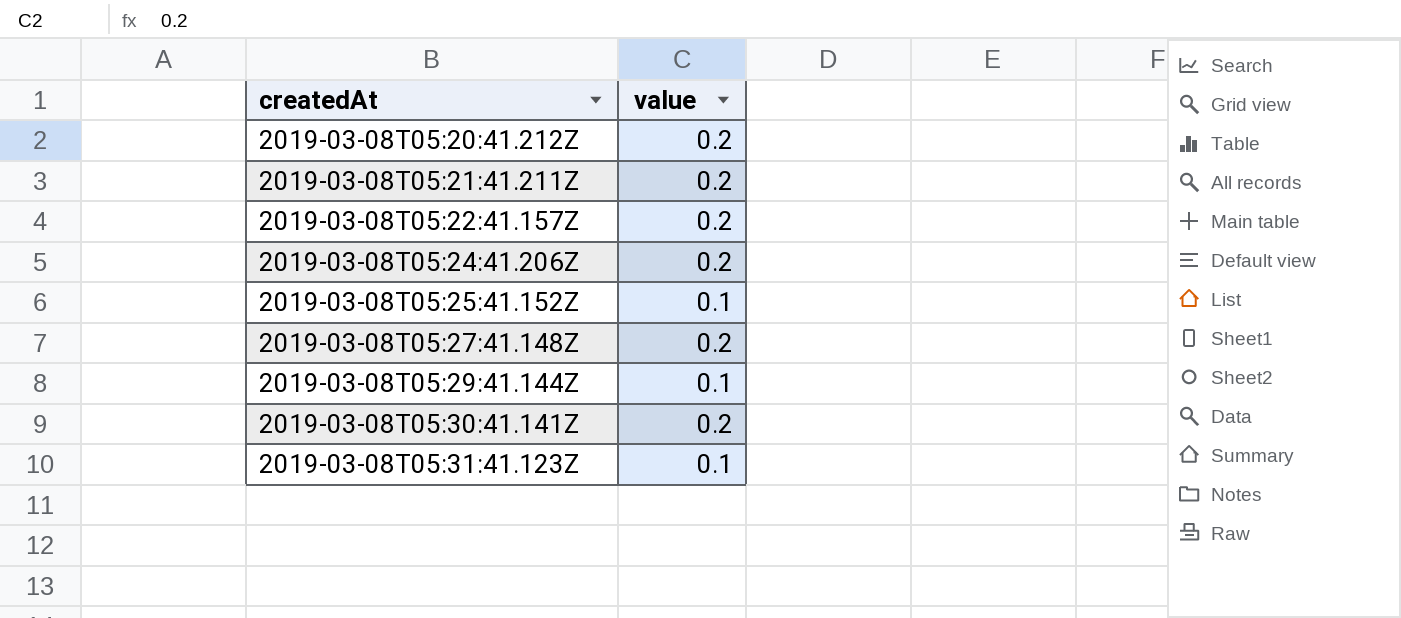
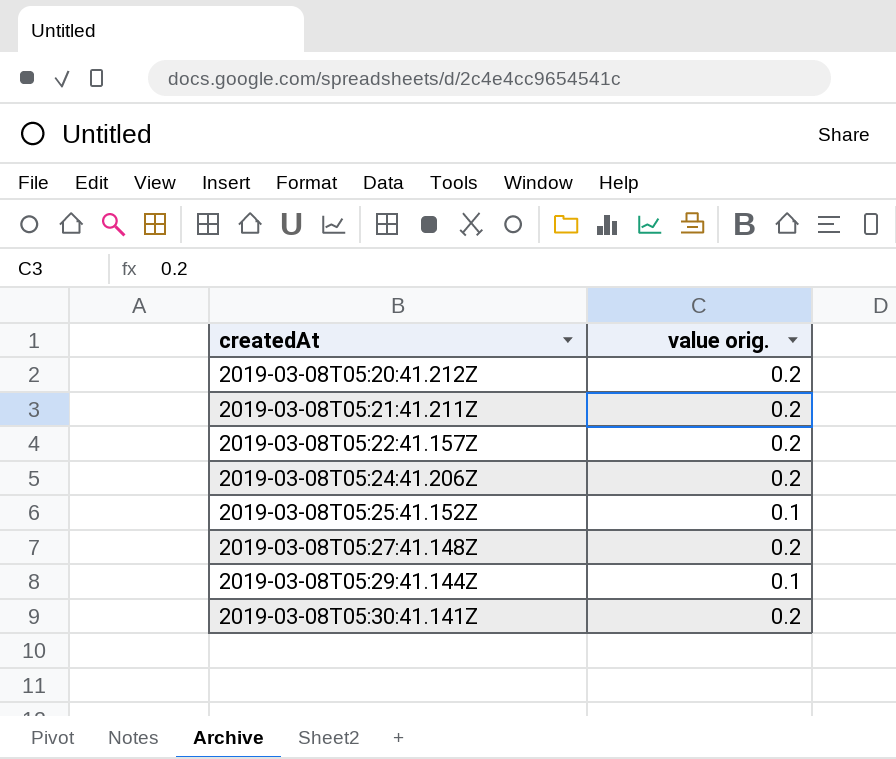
column name: value -> value orig.
row 2019-03-08T05:31:41.123Z: 0.1 -> none

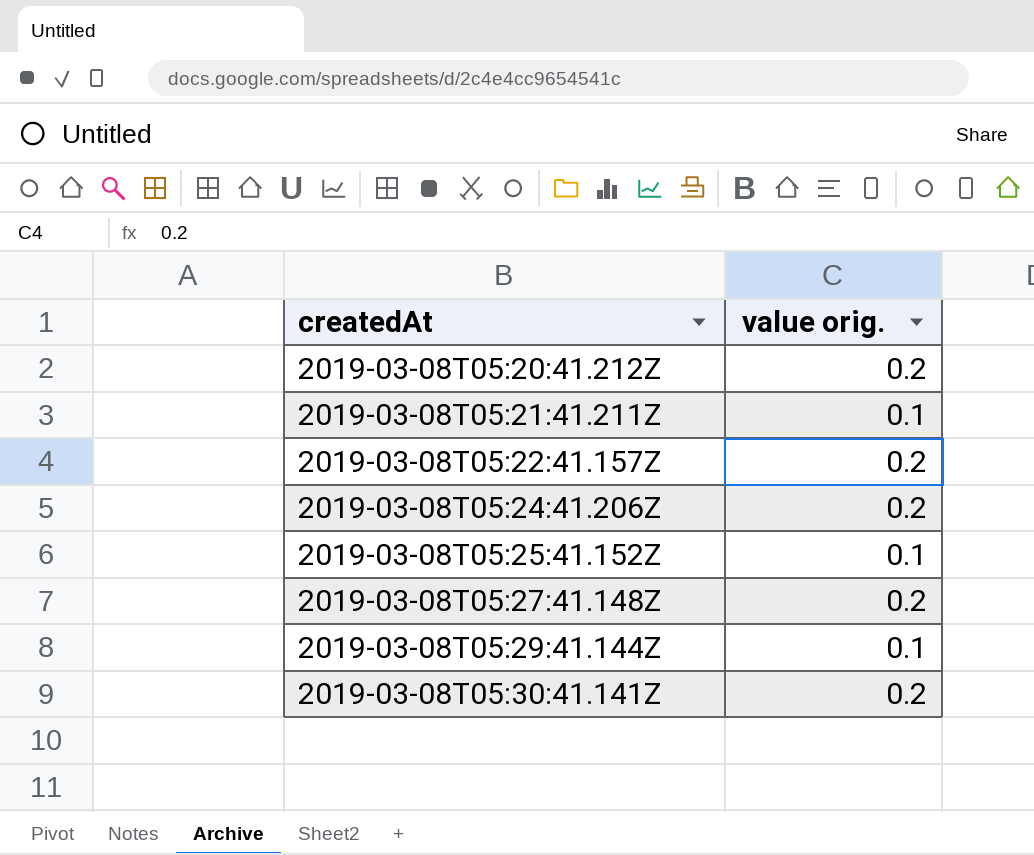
2019-03-08T05:21:41.211Z | value orig.: 0.2 -> 0.1

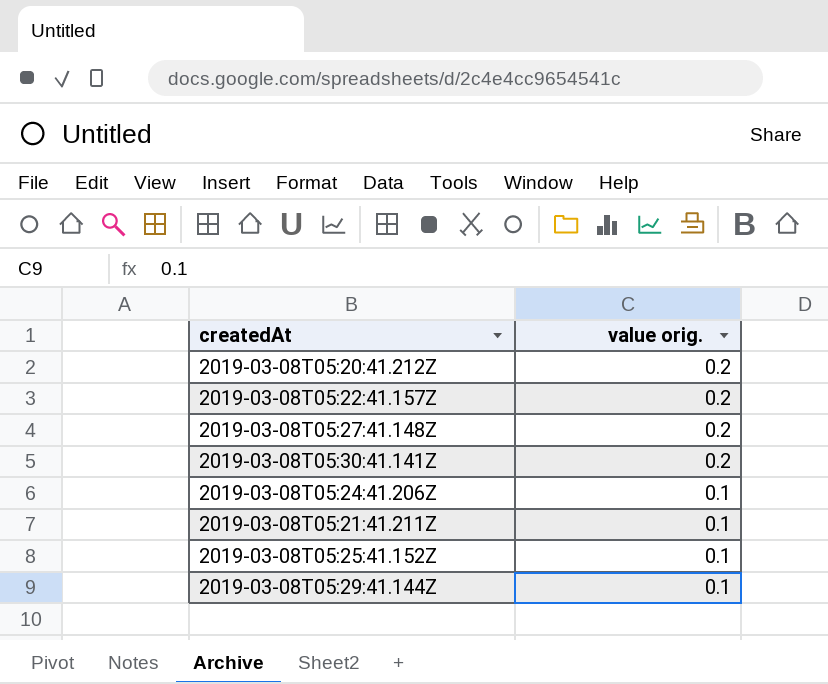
row order: createdAt ascending -> value orig. descending
2019-03-08T05:24:41.206Z | value orig.: 0.2 -> 0.1

